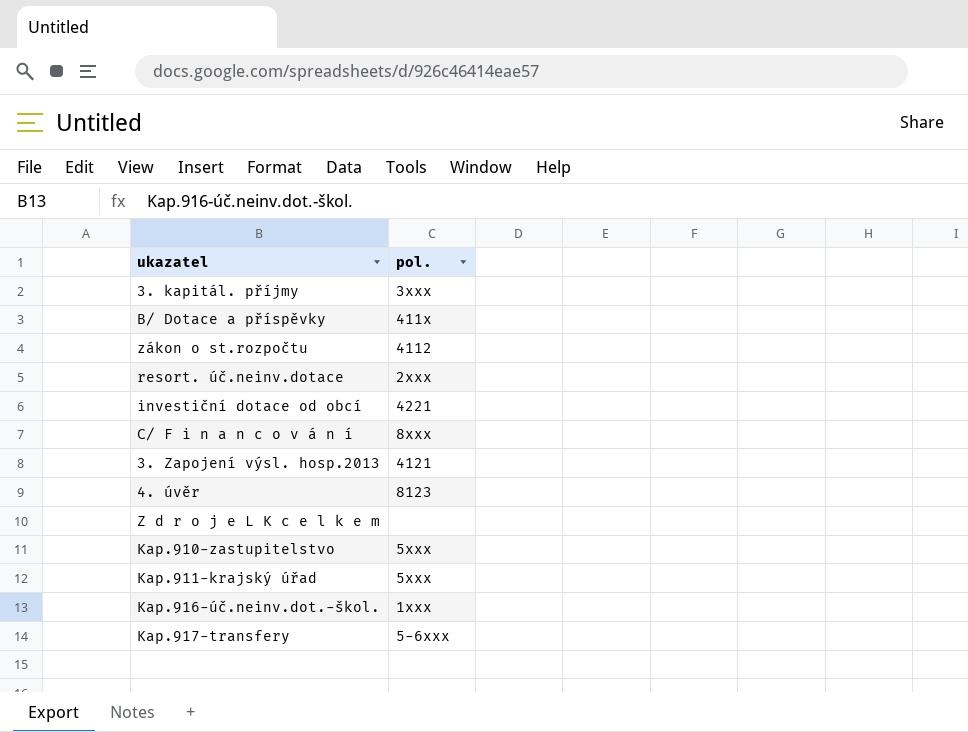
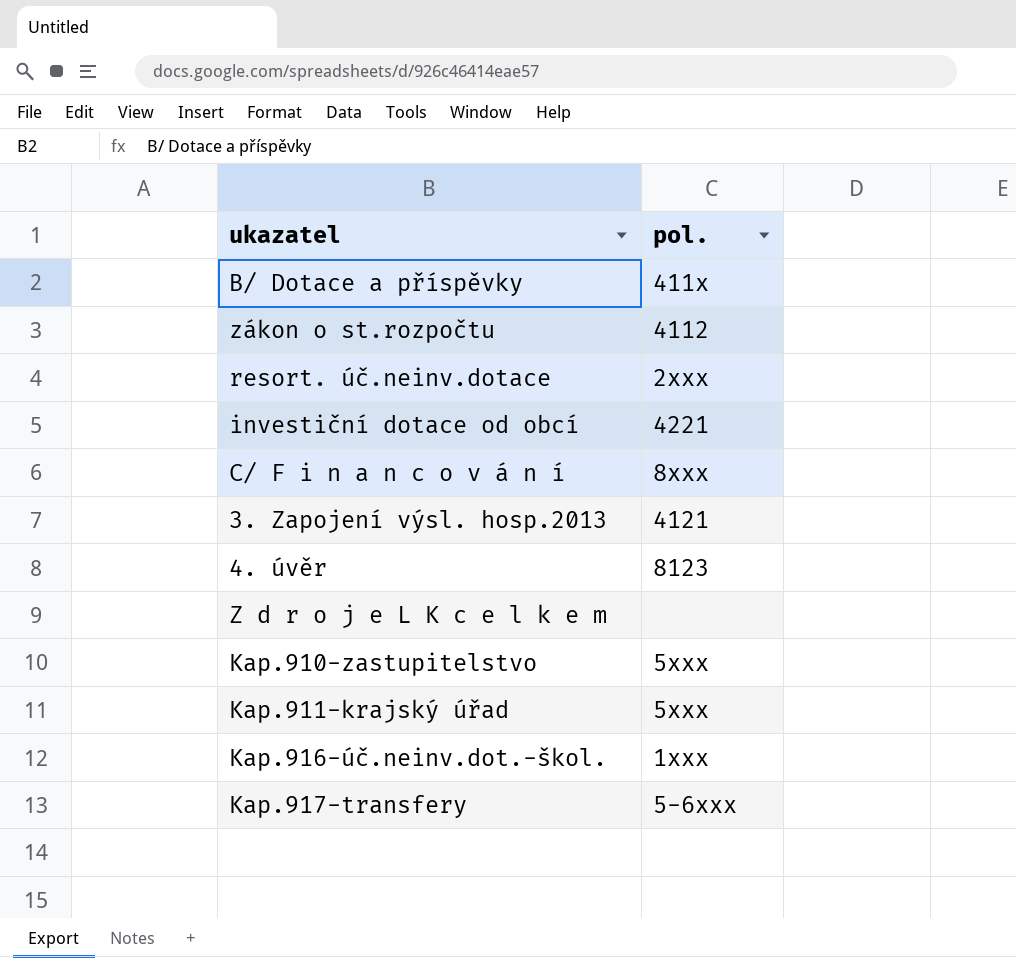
row 3. kapitál. příjmy: 3xxx -> none

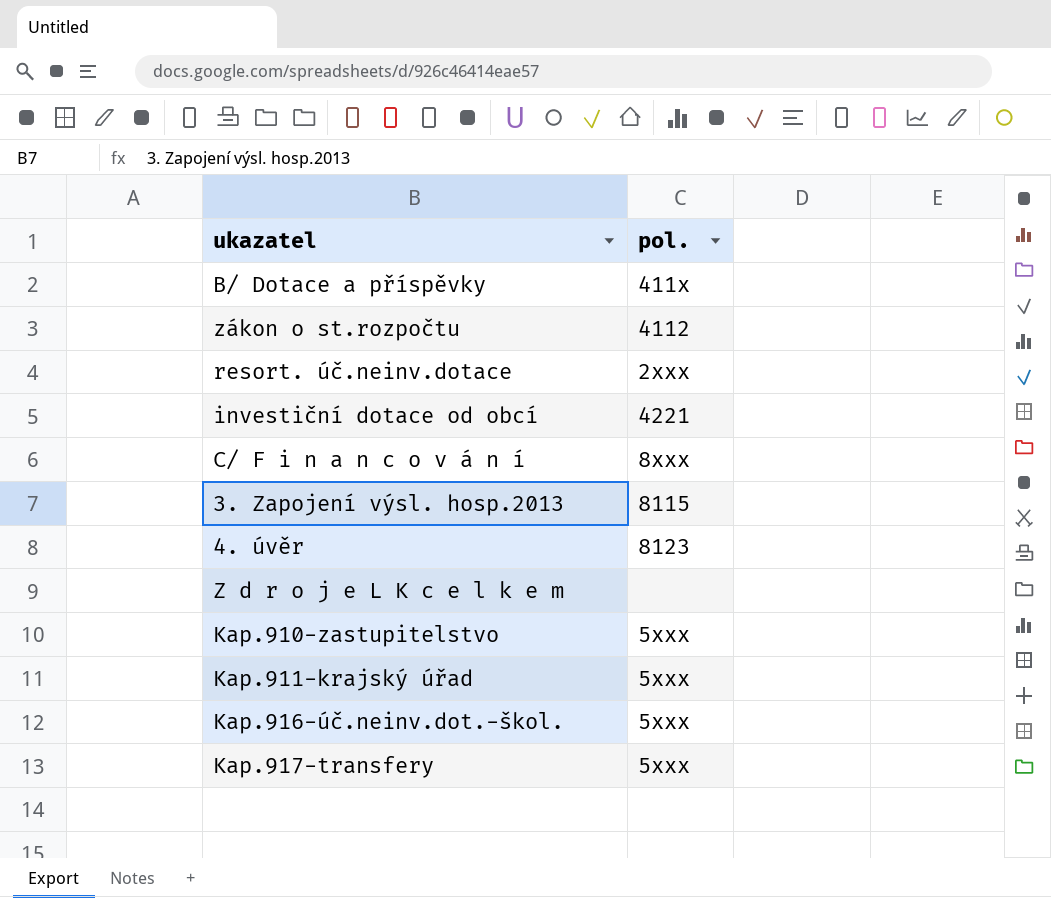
3. Zapojení výsl. hosp.2013 | pol.: 4121 -> 8115
Kap.916-úč.neinv.dot.-škol. | pol.: 1xxx -> 5xxx
Kap.917-transfery | pol.: 5-6xxx -> 5xxx

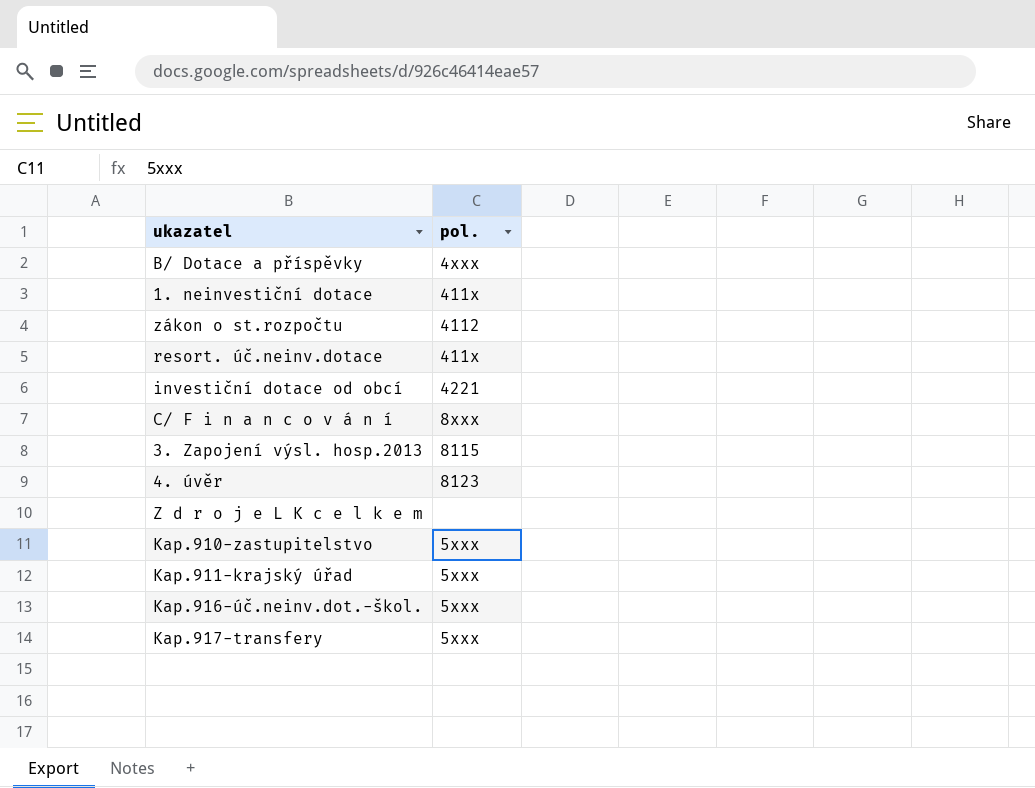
B/ Dotace a příspěvky | pol.: 411x -> 4xxx
row 1. neinvestiční dotace: none -> 411x
resort. úč.neinv.dotace | pol.: 2xxx -> 411x

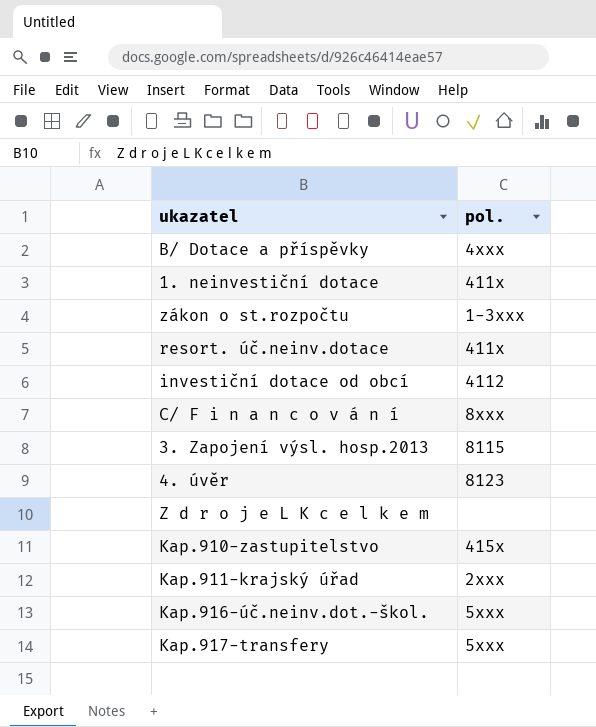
zákon o st.rozpočtu | pol.: 4112 -> 1-3xxx
investiční dotace od obcí | pol.: 4221 -> 4112
Kap.910-zastupitelstvo | pol.: 5xxx -> 415x
Kap.911-krajský úřad | pol.: 5xxx -> 2xxx

